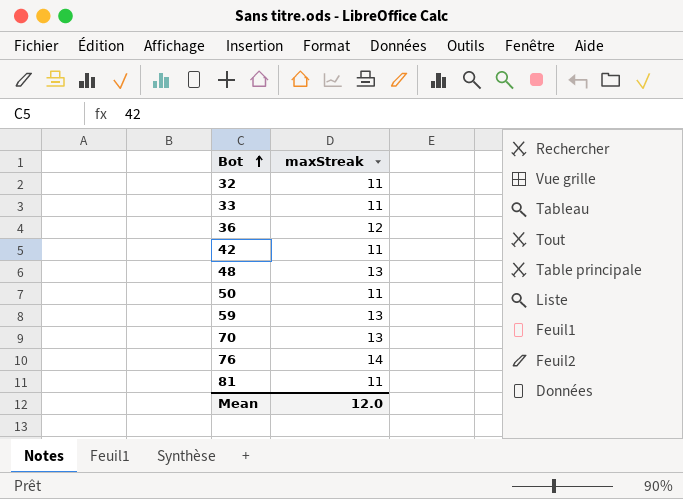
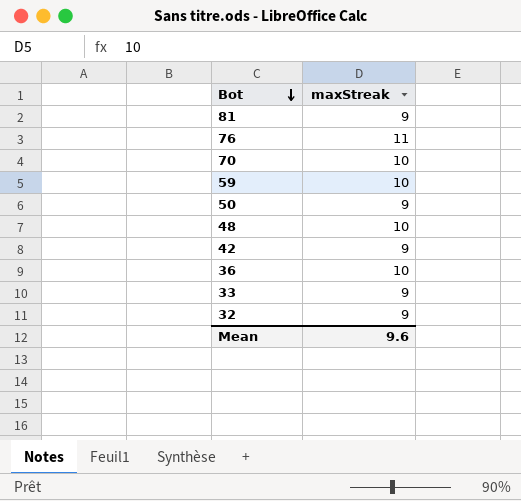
row order: Bot ascending -> Bot descending
81 | maxStreak: 11 -> 9
76 | maxStreak: 14 -> 11
70 | maxStreak: 13 -> 10
59 | maxStreak: 13 -> 10
50 | maxStreak: 11 -> 9
48 | maxStreak: 13 -> 10
42 | maxStreak: 11 -> 9
36 | maxStreak: 12 -> 10
33 | maxStreak: 11 -> 9
32 | maxStreak: 11 -> 9
Mean | maxStreak: 12.0 -> 9.6

